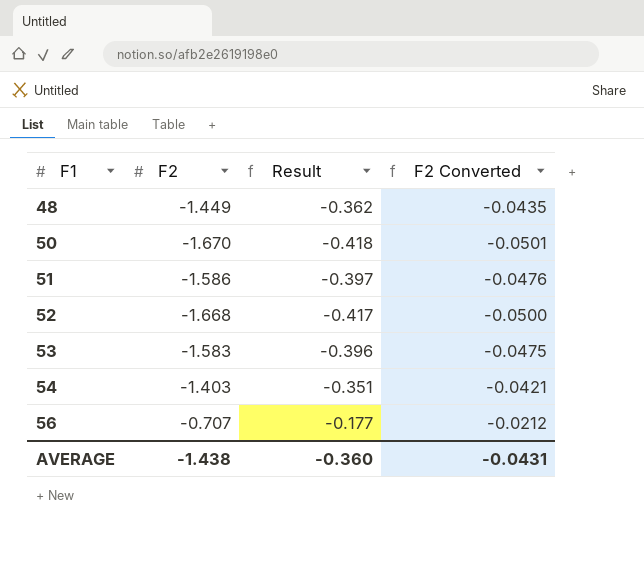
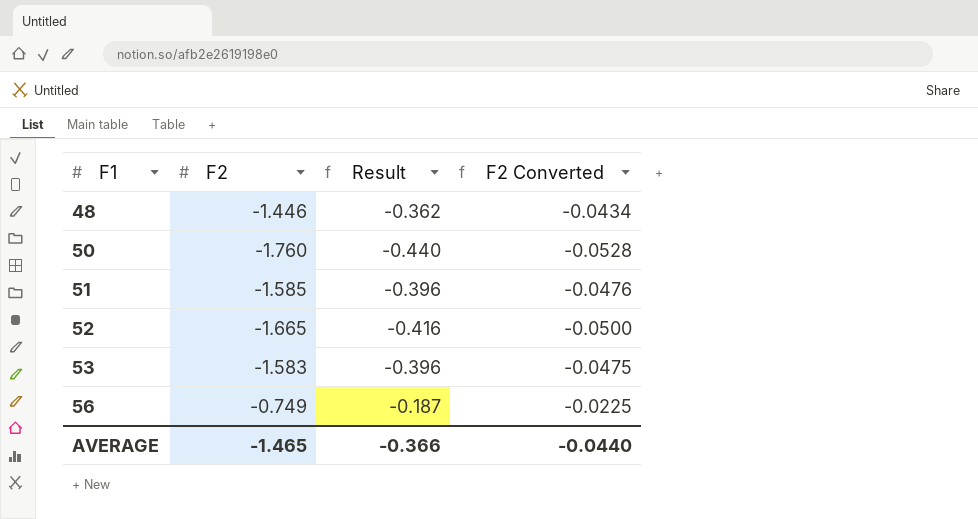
row 54: -1.403 | -0.351 | -0.0421 -> none
48 | F2: -1.449 -> -1.446
48 | F2 Converted: -0.0435 -> -0.0434
50 | F2: -1.670 -> -1.760
50 | Result: -0.418 -> -0.440
50 | F2 Converted: -0.0501 -> -0.0528
51 | F2: -1.586 -> -1.585
51 | Result: -0.397 -> -0.396
52 | F2: -1.668 -> -1.665
52 | Result: -0.417 -> -0.416
56 | F2: -0.707 -> -0.749
56 | Result: -0.177 -> -0.187
56 | F2 Converted: -0.0212 -> -0.0225
AVERAGE | F2: -1.438 -> -1.465
AVERAGE | Result: -0.360 -> -0.366
AVERAGE | F2 Converted: -0.0431 -> -0.0440

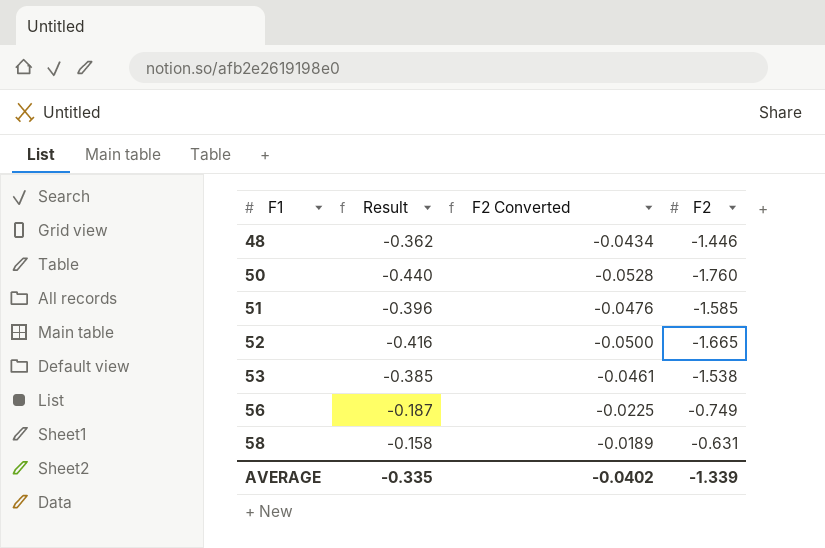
column F2 | position: 2 -> 4
53 | Result: -0.396 -> -0.385
53 | F2 Converted: -0.0475 -> -0.0461
53 | F2: -1.583 -> -1.538
row 58: none -> -0.158 | -0.0189 | -0.631
AVERAGE | Result: -0.366 -> -0.335
AVERAGE | F2 Converted: -0.0440 -> -0.0402
AVERAGE | F2: -1.465 -> -1.339

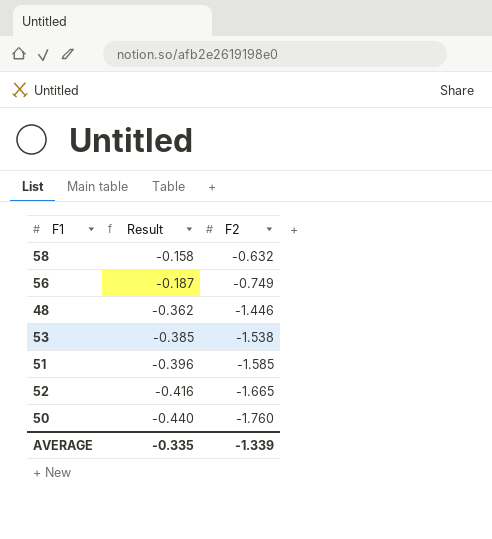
row order: F1 ascending -> Result descending
column F2 Converted | formula: [F2] * 0.03 -> none
58 | F2: -0.631 -> -0.632

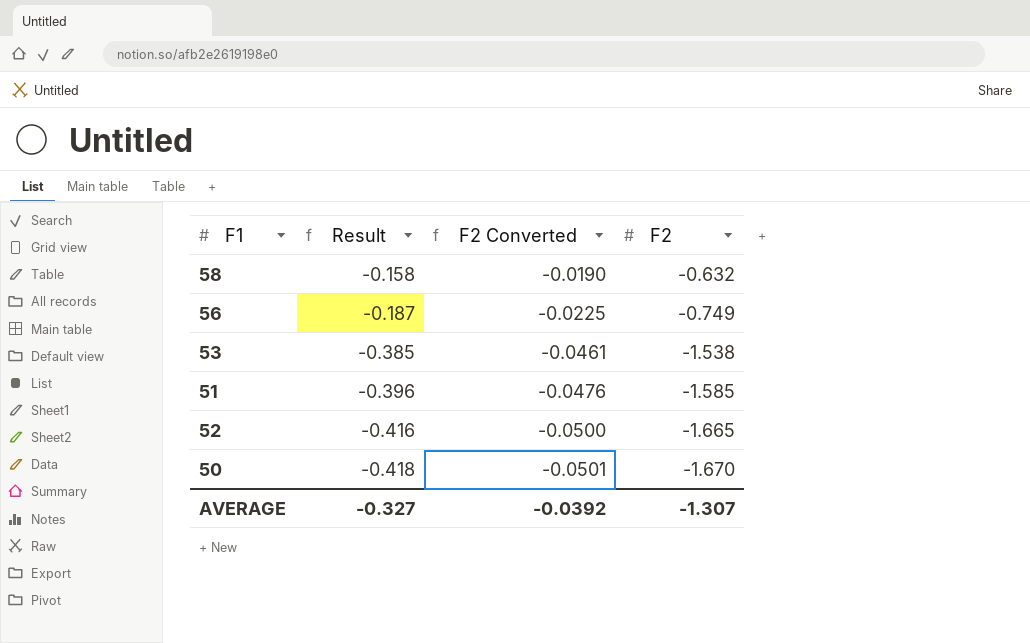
column F2 Converted | formula: none -> [F2] * 0.03
row 48: -0.362 | -1.446 -> none
50 | Result: -0.440 -> -0.418
50 | F2: -1.760 -> -1.670
AVERAGE | Result: -0.335 -> -0.327
AVERAGE | F2: -1.339 -> -1.307

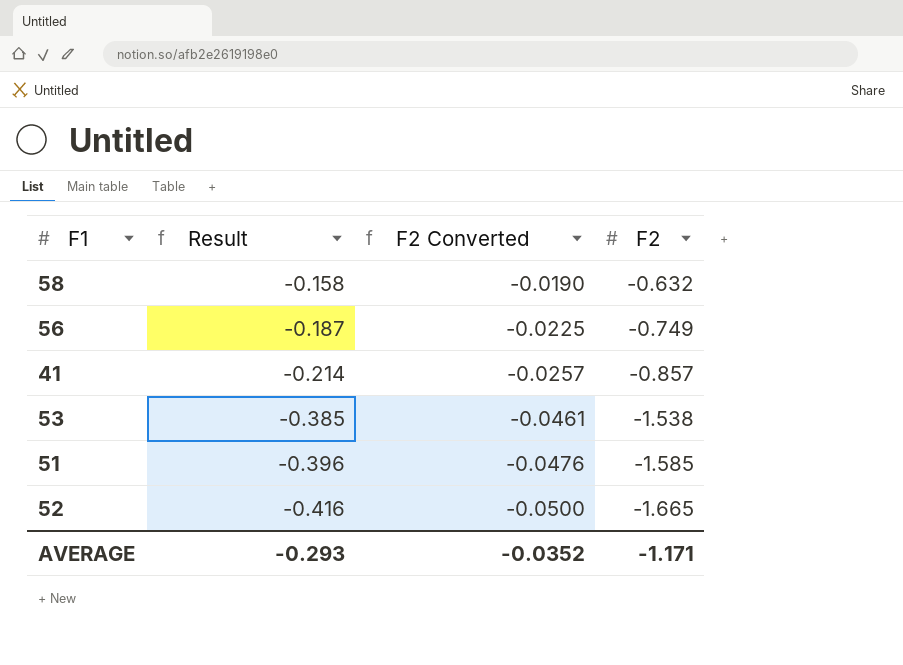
row 50: -0.418 | -0.0501 | -1.670 -> none
row 41: none -> -0.214 | -0.0257 | -0.857
AVERAGE | Result: -0.327 -> -0.293
AVERAGE | F2 Converted: -0.0392 -> -0.0352
AVERAGE | F2: -1.307 -> -1.171

